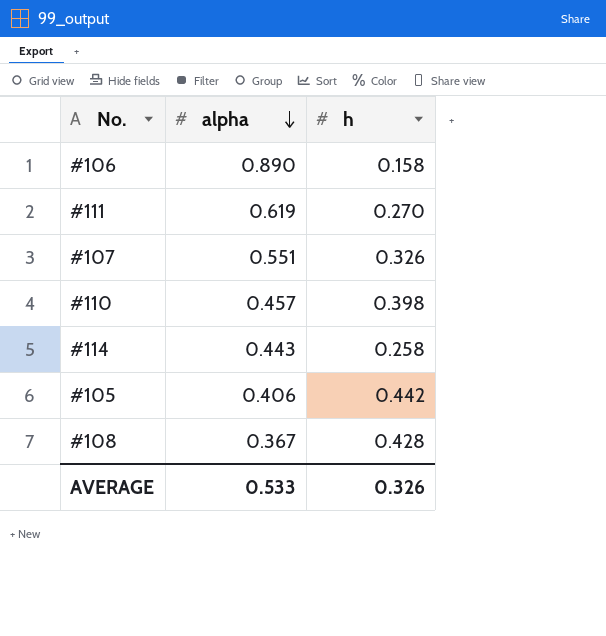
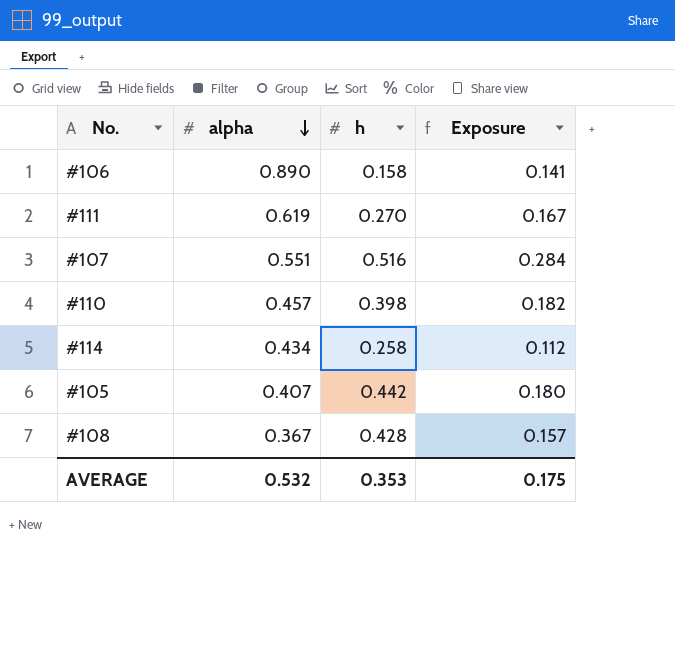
column Exposure | formula: none -> [alpha] * [h]
#107 | h: 0.326 -> 0.516
#114 | alpha: 0.443 -> 0.434
#105 | alpha: 0.406 -> 0.407
AVERAGE | alpha: 0.533 -> 0.532
AVERAGE | h: 0.326 -> 0.353

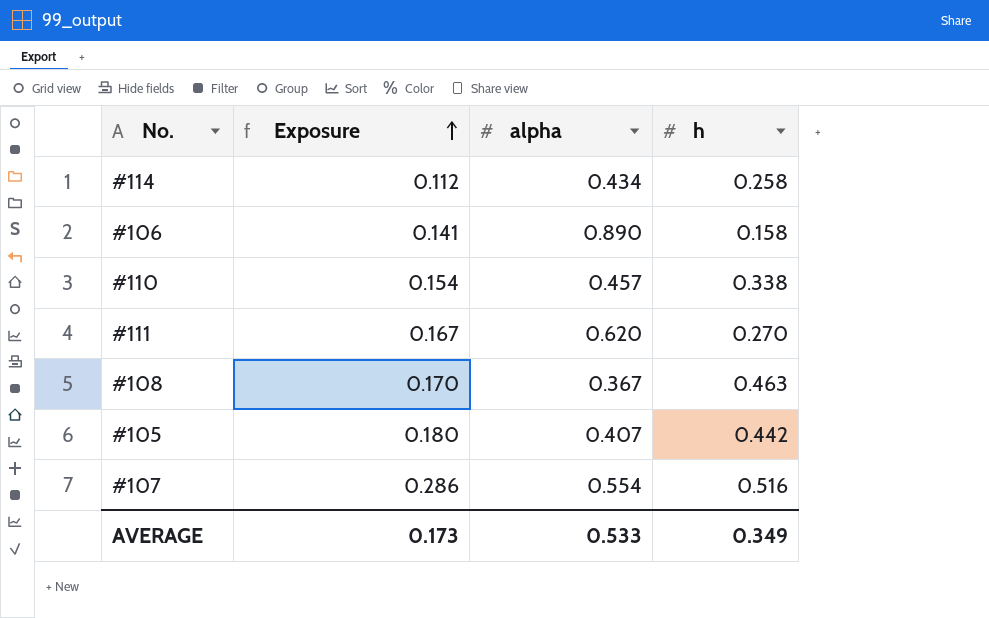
row order: alpha descending -> Exposure ascending
column Exposure | position: 4 -> 2
#110 | Exposure: 0.182 -> 0.154
#110 | h: 0.398 -> 0.338
#111 | alpha: 0.619 -> 0.620
#108 | Exposure: 0.157 -> 0.170
#108 | h: 0.428 -> 0.463
#107 | Exposure: 0.284 -> 0.286
#107 | alpha: 0.551 -> 0.554
AVERAGE | Exposure: 0.175 -> 0.173
AVERAGE | alpha: 0.532 -> 0.533
AVERAGE | h: 0.353 -> 0.349

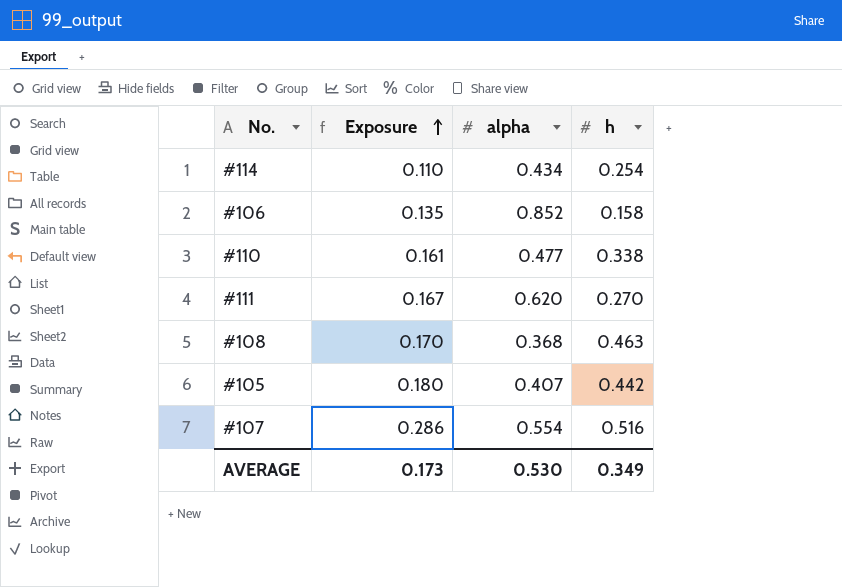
#114 | Exposure: 0.112 -> 0.110
#114 | h: 0.258 -> 0.254
#106 | Exposure: 0.141 -> 0.135
#106 | alpha: 0.890 -> 0.852
#110 | Exposure: 0.154 -> 0.161
#110 | alpha: 0.457 -> 0.477
#108 | alpha: 0.367 -> 0.368
AVERAGE | alpha: 0.533 -> 0.530

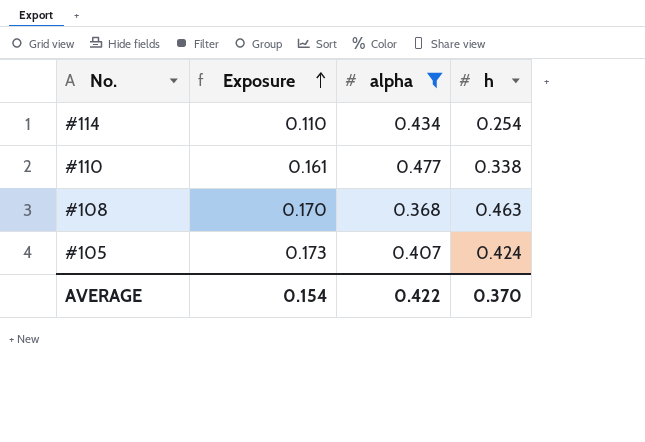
filter: none -> alpha <= 0.477
#105 | Exposure: 0.180 -> 0.173
#105 | h: 0.442 -> 0.424
AVERAGE | Exposure: 0.173 -> 0.154
AVERAGE | alpha: 0.530 -> 0.422
AVERAGE | h: 0.349 -> 0.370

